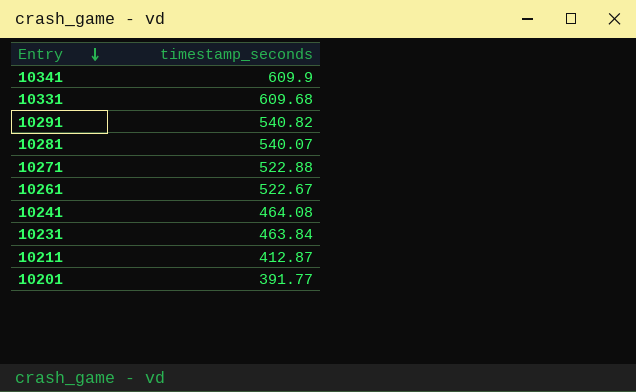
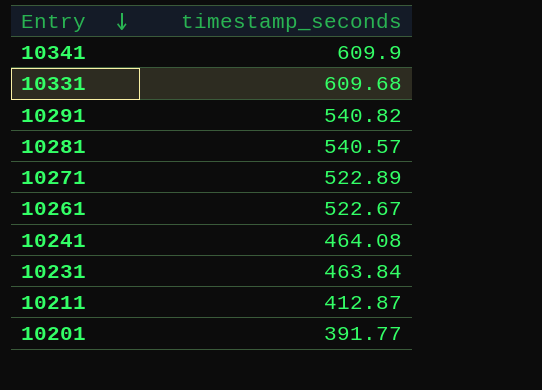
10281 | timestamp_seconds: 540.07 -> 540.57
10271 | timestamp_seconds: 522.88 -> 522.89

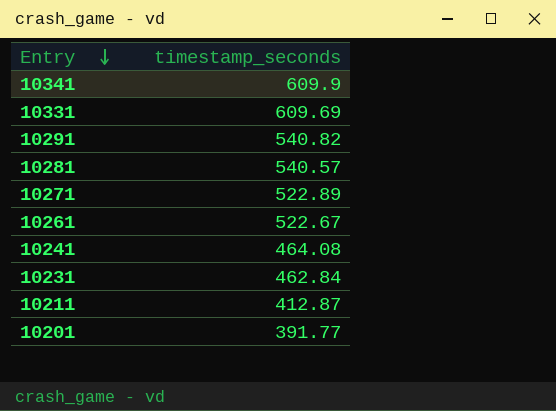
10331 | timestamp_seconds: 609.68 -> 609.69
10231 | timestamp_seconds: 463.84 -> 462.84

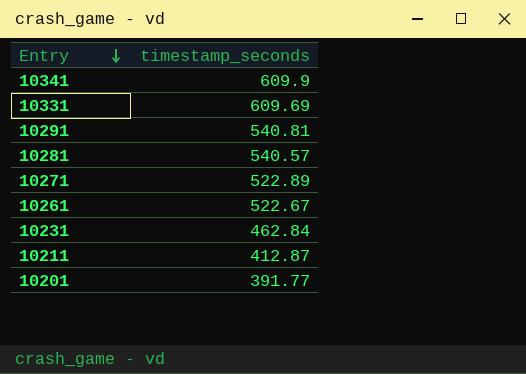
row 10241: 464.08 -> none
10291 | timestamp_seconds: 540.82 -> 540.81

